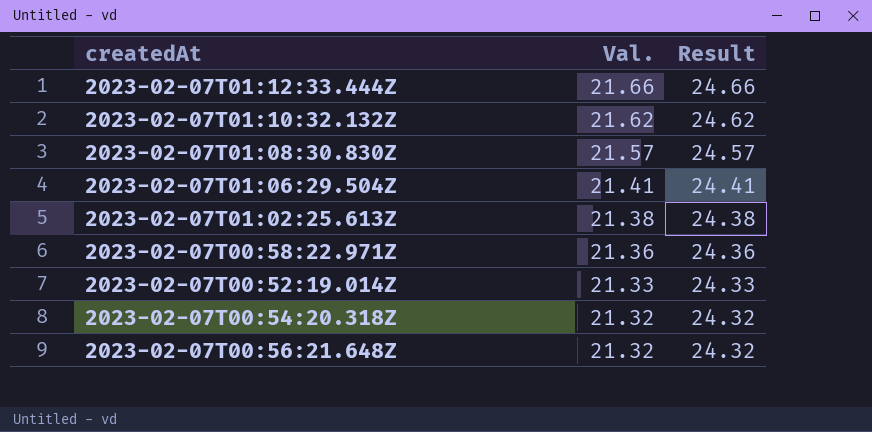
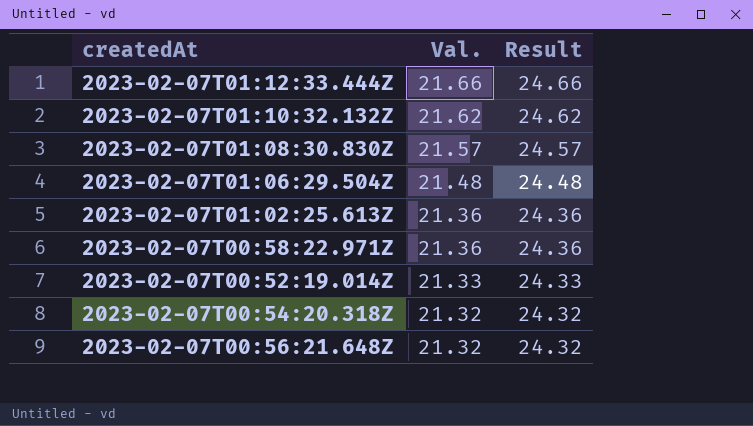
2023-02-07T01:06:29.504Z | Val.: 21.41 -> 21.48
2023-02-07T01:06:29.504Z | Result: 24.41 -> 24.48
2023-02-07T01:02:25.613Z | Val.: 21.38 -> 21.36
2023-02-07T01:02:25.613Z | Result: 24.38 -> 24.36

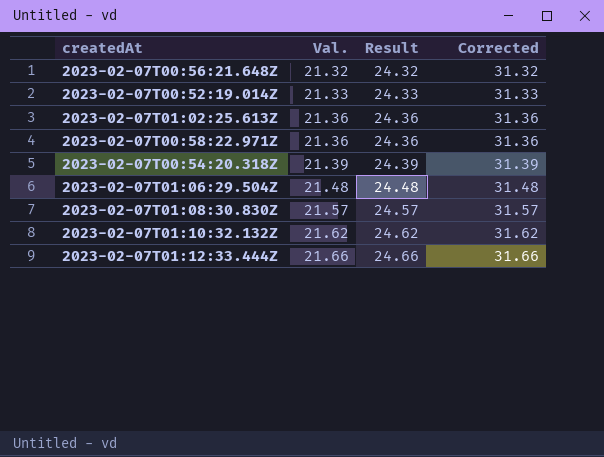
row order: Val. descending -> Val. ascending
column Corrected | formula: none -> [Val.] + 10
2023-02-07T00:54:20.318Z | Val.: 21.32 -> 21.39
2023-02-07T00:54:20.318Z | Result: 24.32 -> 24.39

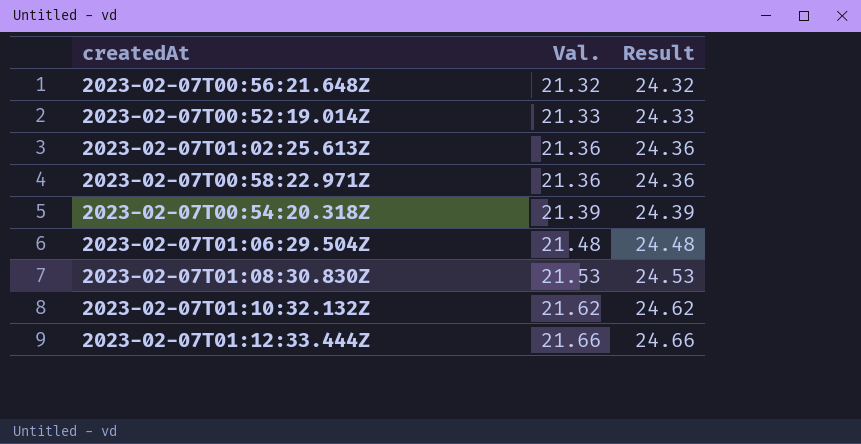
column Corrected | formula: [Val.] + 10 -> none
2023-02-07T01:08:30.830Z | Val.: 21.57 -> 21.53
2023-02-07T01:08:30.830Z | Result: 24.57 -> 24.53

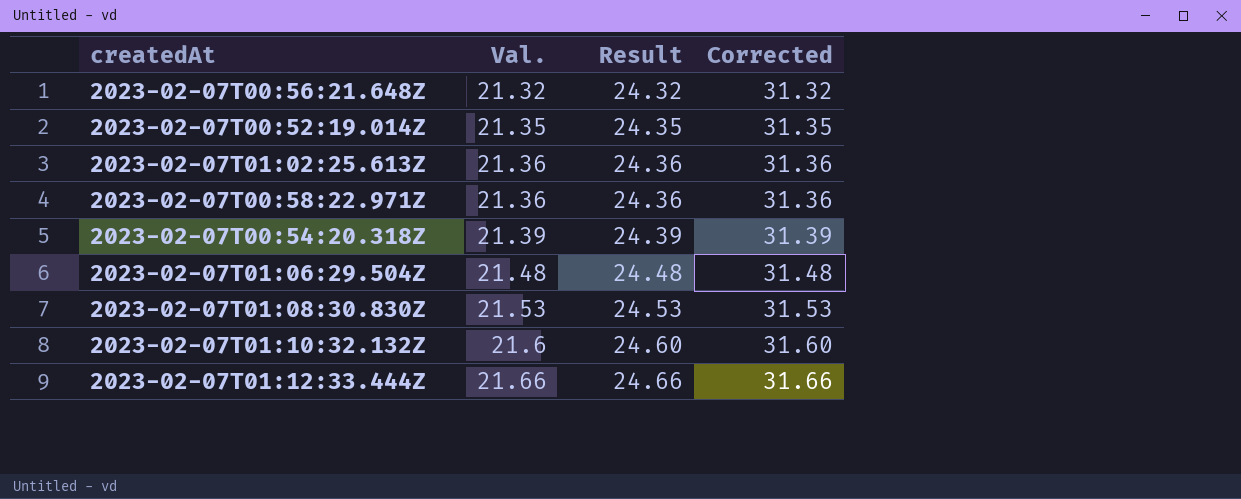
column Corrected | formula: none -> [Val.] + 10
2023-02-07T00:52:19.014Z | Val.: 21.33 -> 21.35
2023-02-07T00:52:19.014Z | Result: 24.33 -> 24.35
2023-02-07T01:10:32.132Z | Val.: 21.62 -> 21.6
2023-02-07T01:10:32.132Z | Result: 24.62 -> 24.60

